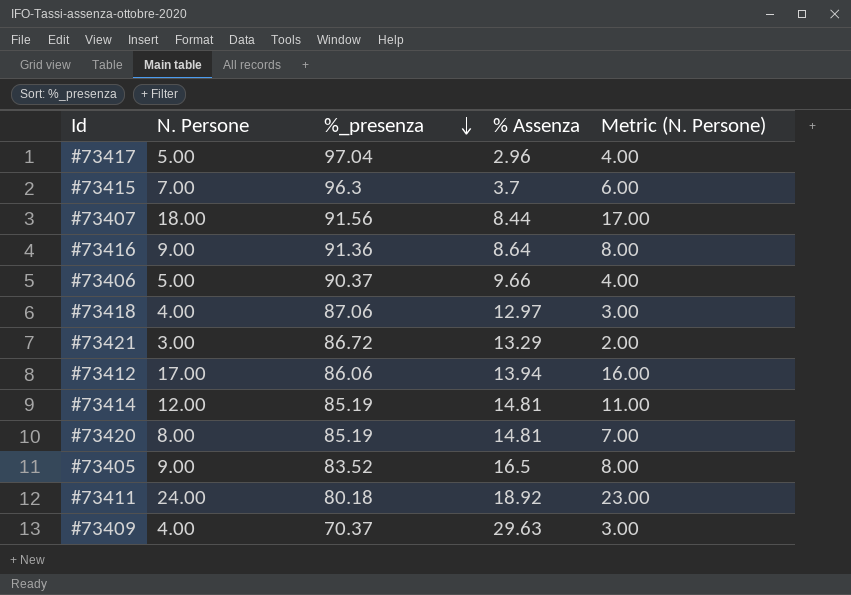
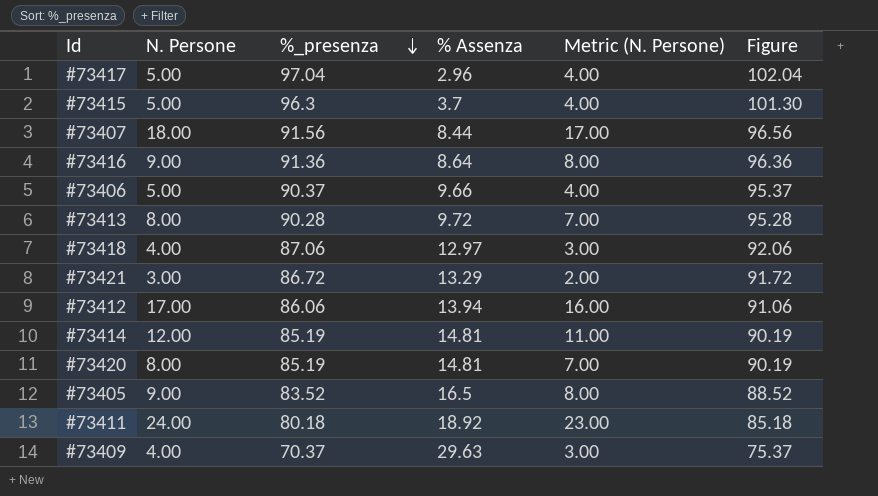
column Figure | formula: none -> [%_presenza] + 5
#73415 | N. Persone: 7.00 -> 5.00
#73415 | Metric (N. Persone): 6.00 -> 4.00
row #73413: none -> 8.00 | 90.28 | 9.72 | 7.00 | 95.28

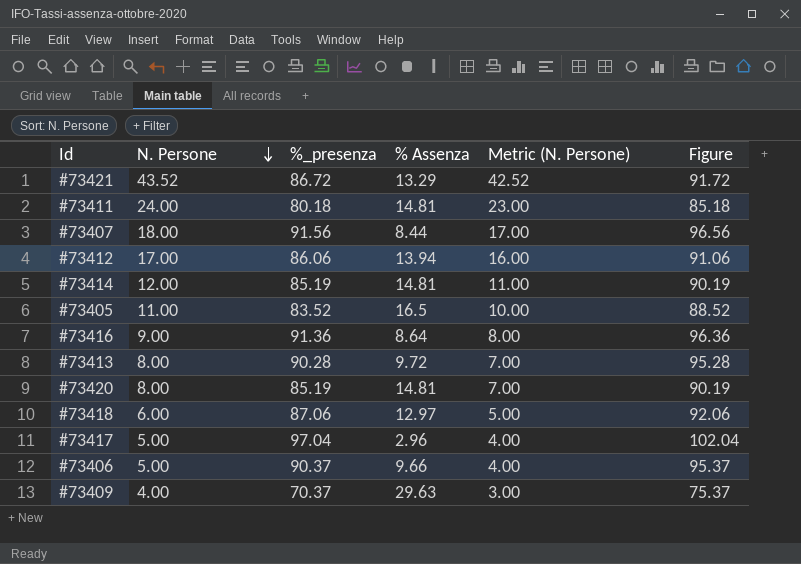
row order: %_presenza descending -> N. Persone descending
row #73415: 5.00 | 96.3 | 3.7 | 4.00 | 101.30 -> none
#73421 | N. Persone: 3.00 -> 43.52
#73421 | Metric (N. Persone): 2.00 -> 42.52
#73411 | % Assenza: 18.92 -> 14.81
#73405 | N. Persone: 9.00 -> 11.00
#73405 | Metric (N. Persone): 8.00 -> 10.00
#73418 | N. Persone: 4.00 -> 6.00
#73418 | Metric (N. Persone): 3.00 -> 5.00

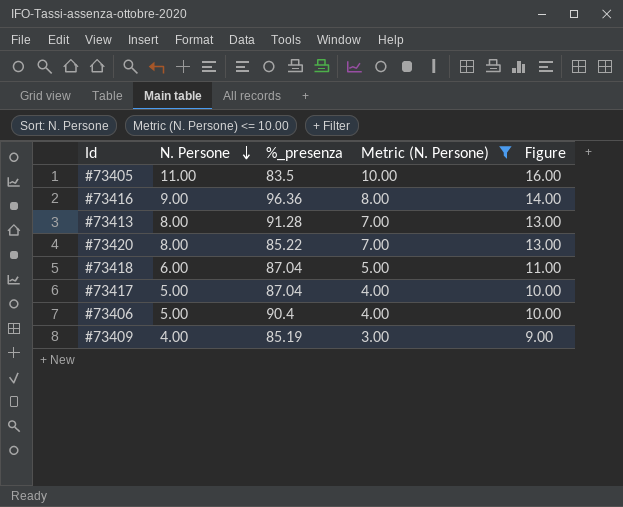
filter: none -> Metric (N. Persone) <= 10.00
column % Assenza | position: 4 -> none
column Figure | formula: [%_presenza] + 5 -> [N. Persone] + 5
#73405 | %_presenza: 83.52 -> 83.5
#73416 | %_presenza: 91.36 -> 96.36
#73413 | %_presenza: 90.28 -> 91.28
#73420 | %_presenza: 85.19 -> 85.22
#73418 | %_presenza: 87.06 -> 87.04
#73417 | %_presenza: 97.04 -> 87.04
#73406 | %_presenza: 90.37 -> 90.4
#73409 | %_presenza: 70.37 -> 85.19

